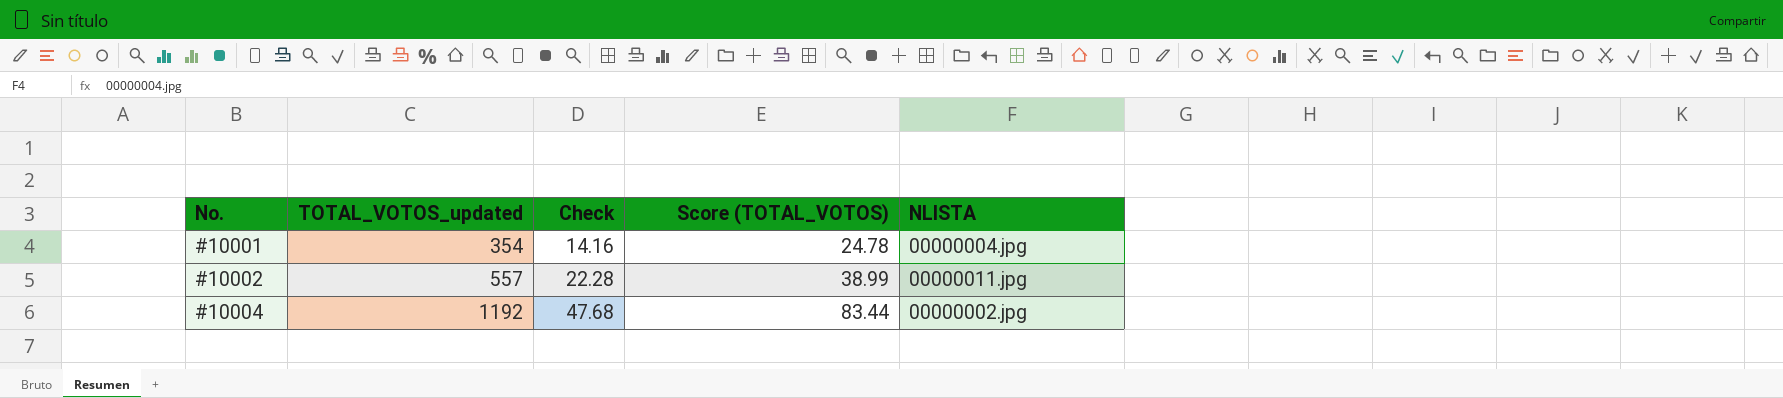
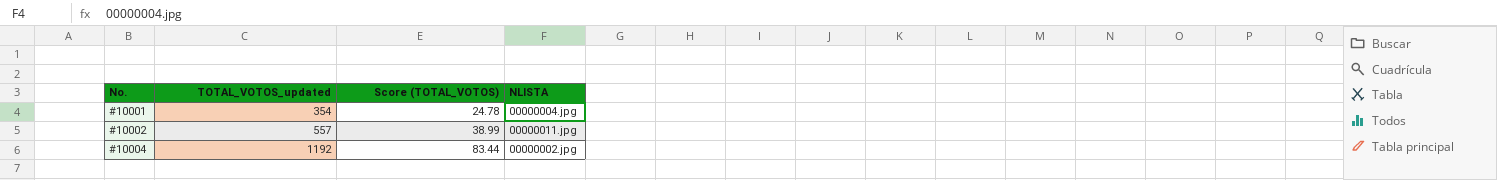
column Check | formula: [TOTAL_VOTOS_updated] * 0.04 -> none

